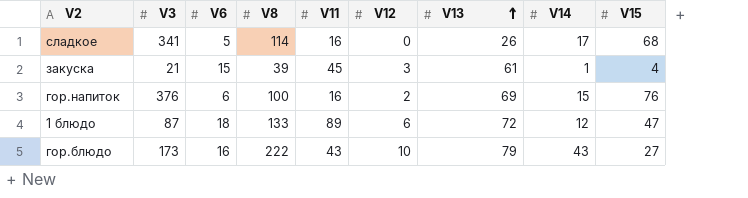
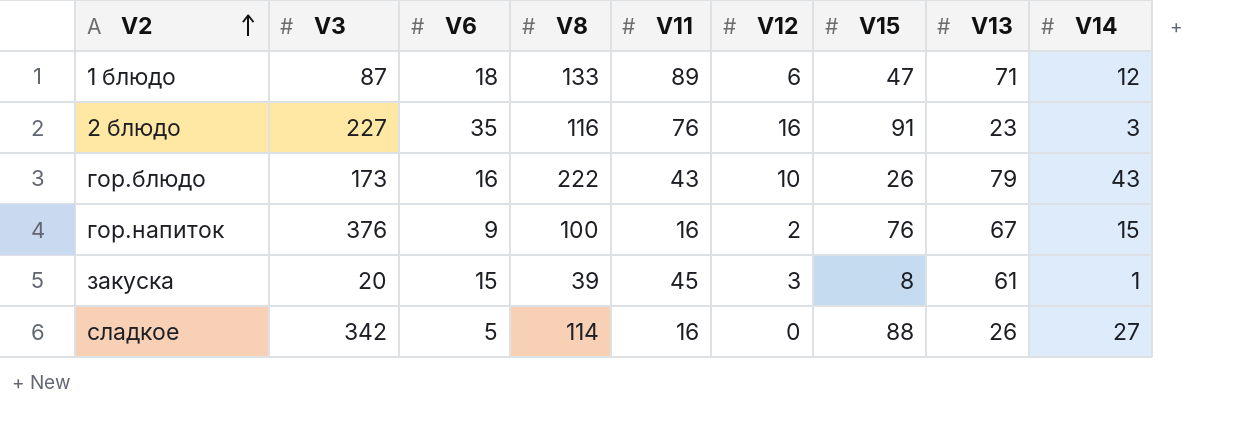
row order: V13 ascending -> V2 ascending
column V15 | position: 9 -> 7
1 блюдо | V13: 72 -> 71
row 2 блюдо: none -> 227 | 35 | 116 | 76 | 16 | 91 | 23 | 3
гор.блюдо | V15: 27 -> 26
гор.напиток | V6: 6 -> 9
гор.напиток | V13: 69 -> 67
закуска | V3: 21 -> 20
закуска | V15: 4 -> 8
сладкое | V3: 341 -> 342
сладкое | V15: 68 -> 88
сладкое | V14: 17 -> 27

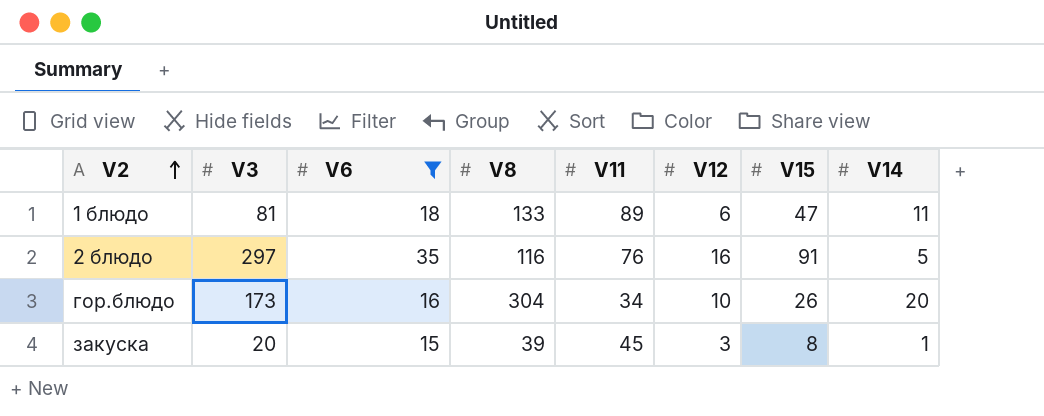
filter: none -> V6 >= 15
column V13 | position: 8 -> none
1 блюдо | V3: 87 -> 81
1 блюдо | V14: 12 -> 11
2 блюдо | V3: 227 -> 297
2 блюдо | V14: 3 -> 5
гор.блюдо | V8: 222 -> 304
гор.блюдо | V11: 43 -> 34
гор.блюдо | V14: 43 -> 20

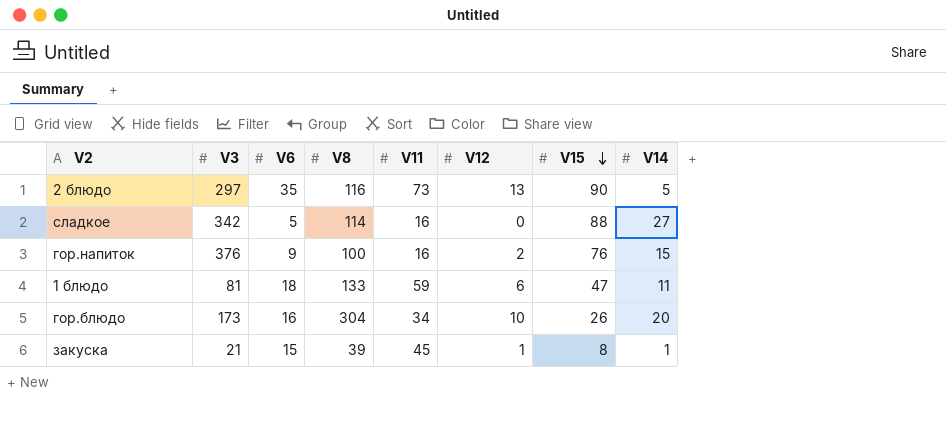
filter: V6 >= 15 -> none
row order: V2 ascending -> V15 descending
2 блюдо | V11: 76 -> 73
2 блюдо | V12: 16 -> 13
2 блюдо | V15: 91 -> 90
1 блюдо | V11: 89 -> 59
закуска | V3: 20 -> 21
закуска | V12: 3 -> 1

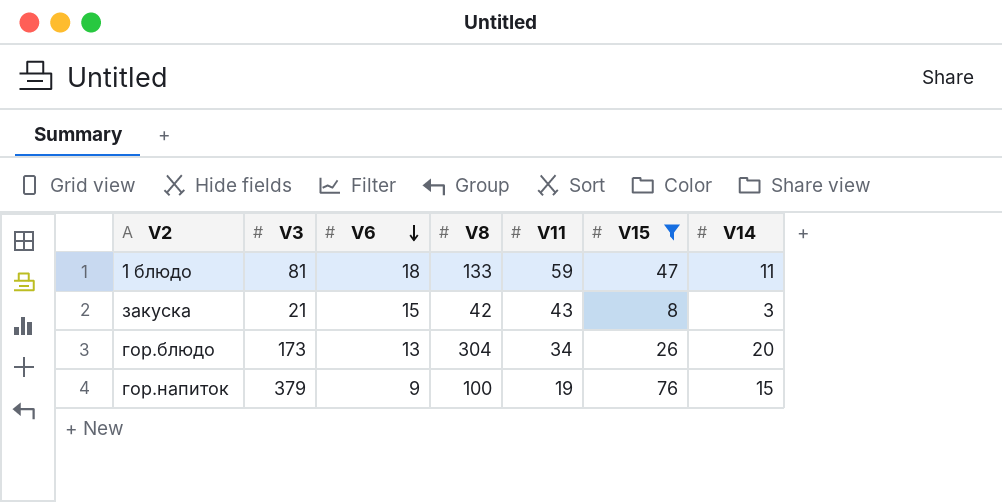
filter: none -> V15 <= 76
row order: V15 descending -> V6 descending
column V12 | position: 6 -> none
закуска | V8: 39 -> 42
закуска | V11: 45 -> 43
закуска | V14: 1 -> 3
гор.блюдо | V6: 16 -> 13
гор.напиток | V3: 376 -> 379
гор.напиток | V11: 16 -> 19

